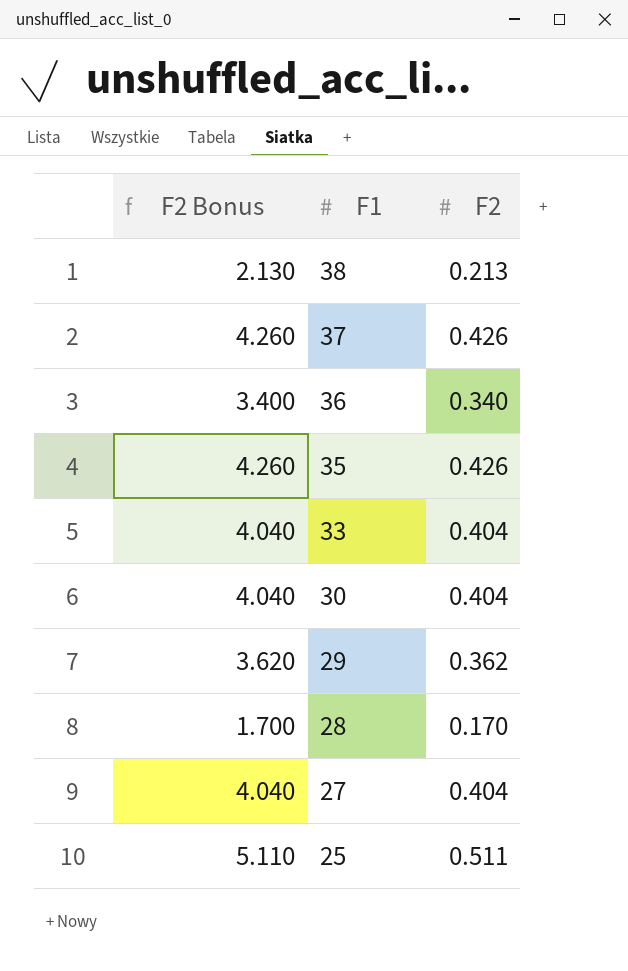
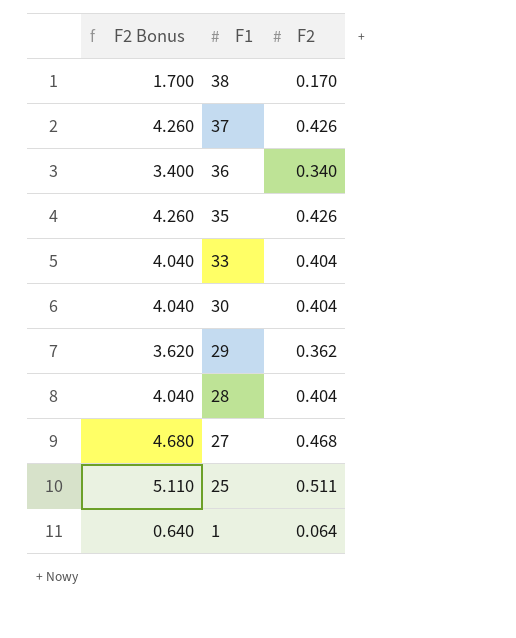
38 | F2 Bonus: 2.130 -> 1.700
38 | F2: 0.213 -> 0.170
28 | F2 Bonus: 1.700 -> 4.040
28 | F2: 0.170 -> 0.404
27 | F2 Bonus: 4.040 -> 4.680
27 | F2: 0.404 -> 0.468
row 1: none -> 0.640 | 0.064

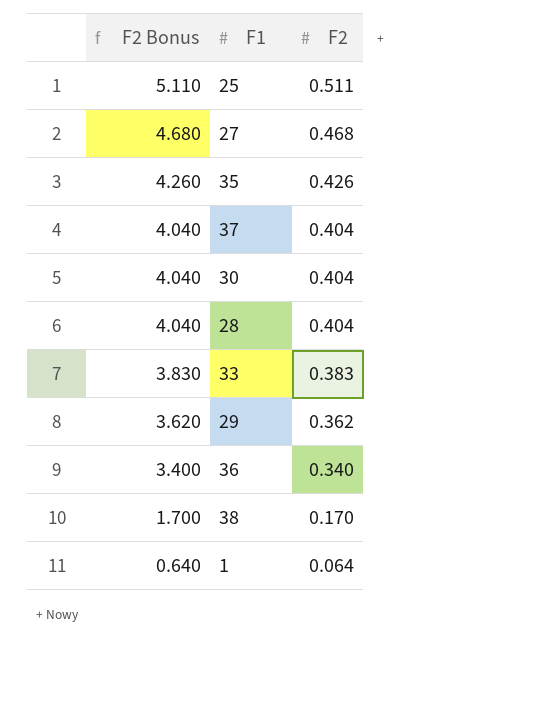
row order: F1 descending -> F2 Bonus descending
37 | F2 Bonus: 4.260 -> 4.040
37 | F2: 0.426 -> 0.404
33 | F2 Bonus: 4.040 -> 3.830
33 | F2: 0.404 -> 0.383

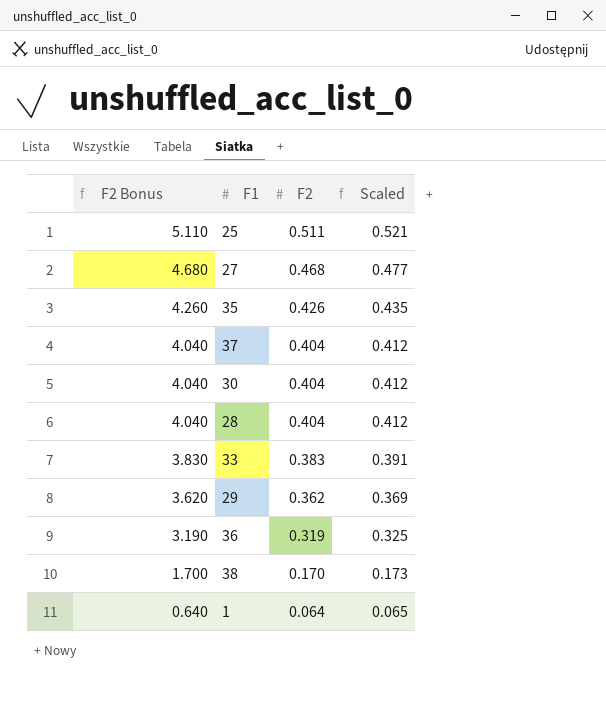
column Scaled | formula: none -> [F2] * 1.02
36 | F2 Bonus: 3.400 -> 3.190
36 | F2: 0.340 -> 0.319

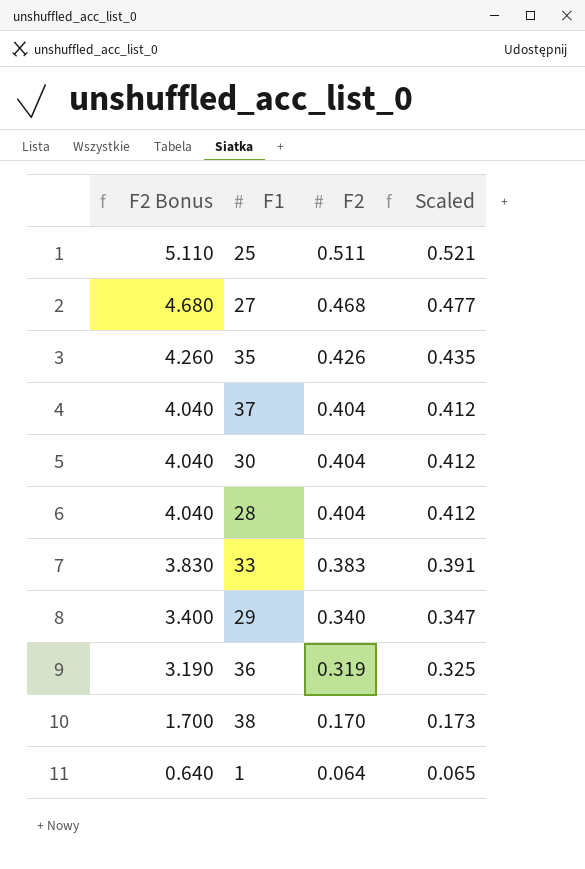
29 | F2 Bonus: 3.620 -> 3.400
29 | F2: 0.362 -> 0.340
29 | Scaled: 0.369 -> 0.347

